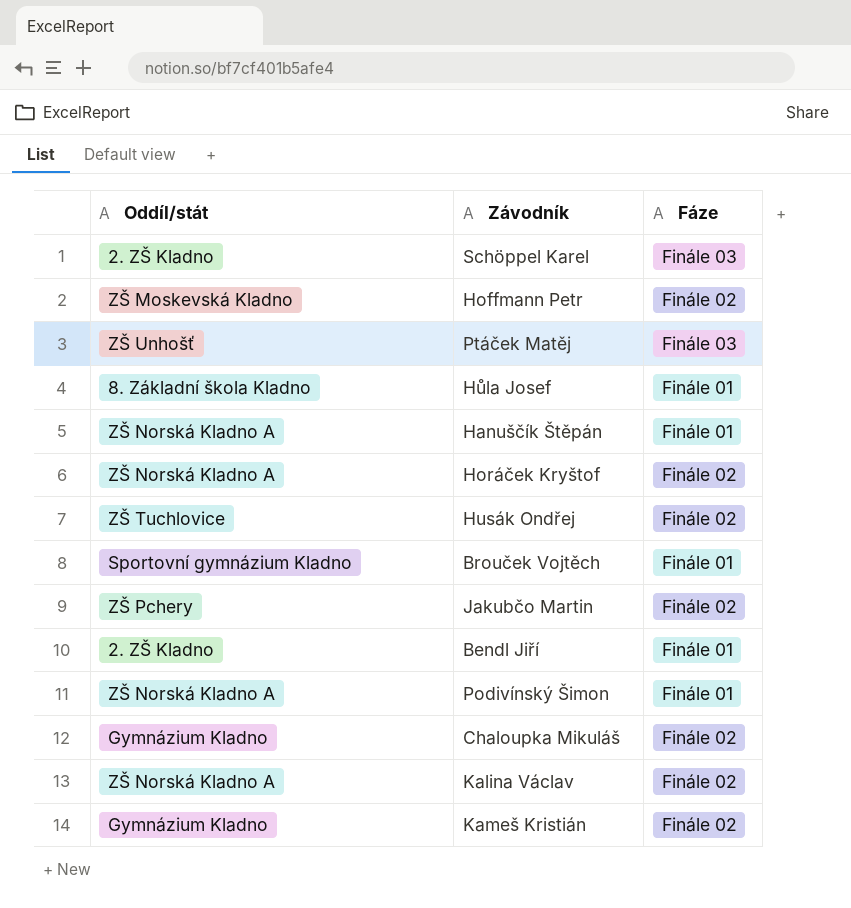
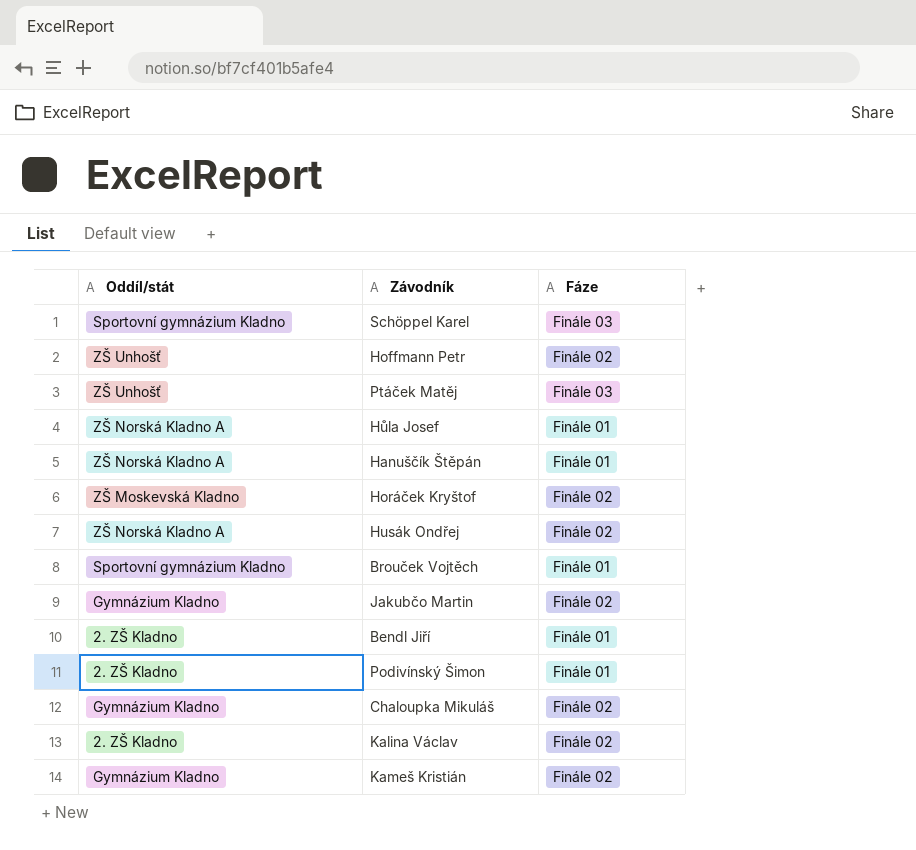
Schöppel Karel | Oddíl/stát: 2. ZŠ Kladno -> Sportovní gymnázium Kladno
Hoffmann Petr | Oddíl/stát: ZŠ Moskevská Kladno -> ZŠ Unhošť
Hůla Josef | Oddíl/stát: 8. Základní škola Kladno -> ZŠ Norská Kladno A
Horáček Kryštof | Oddíl/stát: ZŠ Norská Kladno A -> ZŠ Moskevská Kladno
Husák Ondřej | Oddíl/stát: ZŠ Tuchlovice -> ZŠ Norská Kladno A
Jakubčo Martin | Oddíl/stát: ZŠ Pchery -> Gymnázium Kladno
Podivínský Šimon | Oddíl/stát: ZŠ Norská Kladno A -> 2. ZŠ Kladno
Kalina Václav | Oddíl/stát: ZŠ Norská Kladno A -> 2. ZŠ Kladno

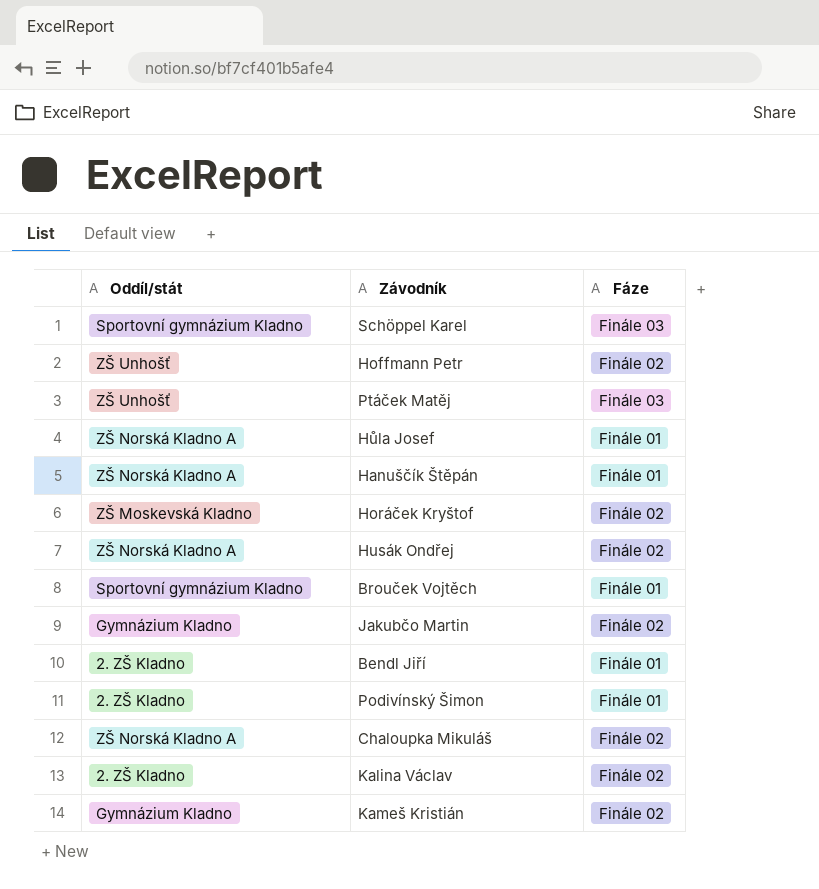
Chaloupka Mikuláš | Oddíl/stát: Gymnázium Kladno -> ZŠ Norská Kladno A

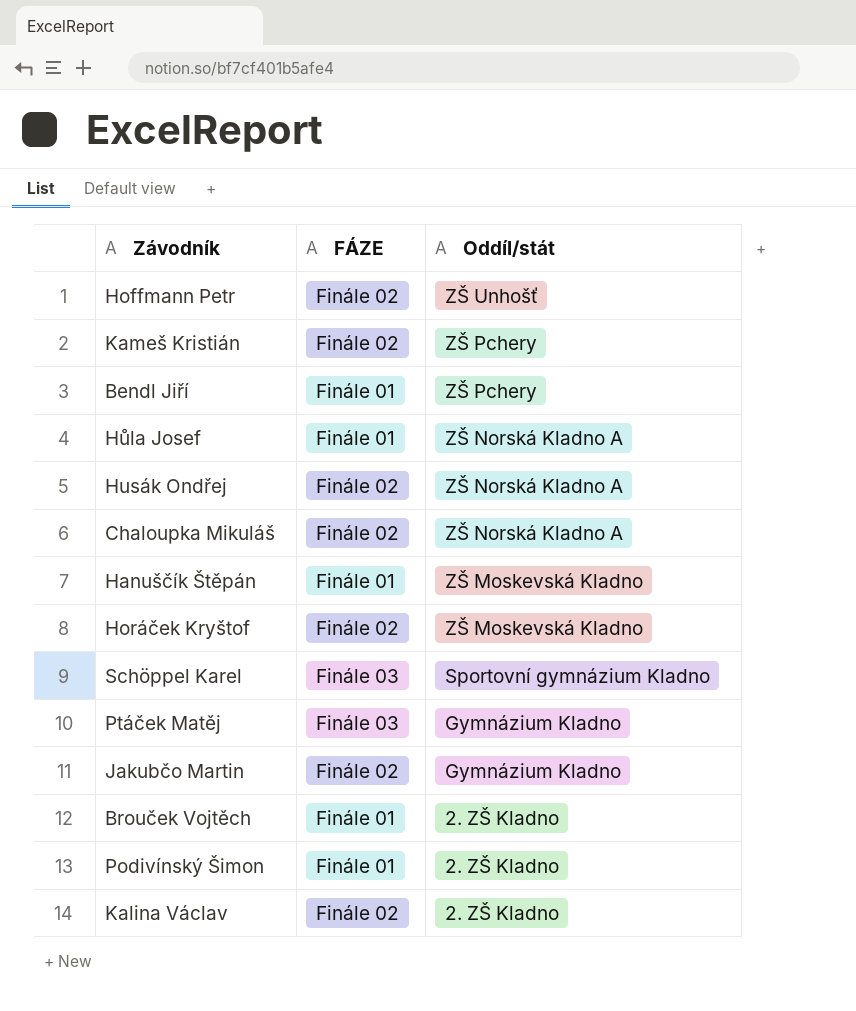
row order: none -> Oddíl/stát descending
column name: Fáze -> FÁZE
column Oddíl/stát | position: 1 -> 3
Kameš Kristián | Oddíl/stát: Gymnázium Kladno -> ZŠ Pchery
Bendl Jiří | Oddíl/stát: 2. ZŠ Kladno -> ZŠ Pchery
Hanuščík Štěpán | Oddíl/stát: ZŠ Norská Kladno A -> ZŠ Moskevská Kladno
Ptáček Matěj | Oddíl/stát: ZŠ Unhošť -> Gymnázium Kladno
Brouček Vojtěch | Oddíl/stát: Sportovní gymnázium Kladno -> 2. ZŠ Kladno

